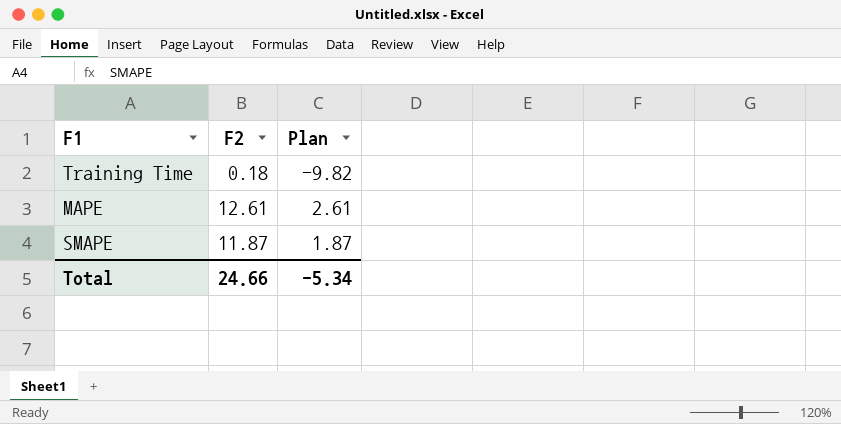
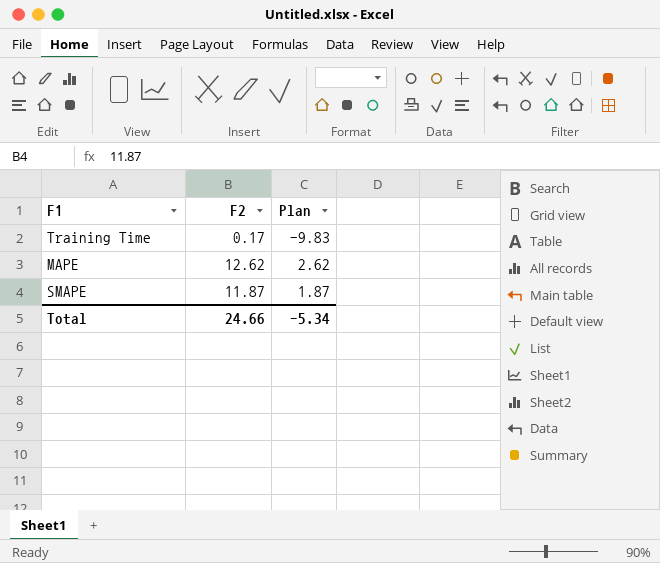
Training Time | F2: 0.18 -> 0.17
Training Time | Plan: -9.82 -> -9.83
MAPE | F2: 12.61 -> 12.62
MAPE | Plan: 2.61 -> 2.62

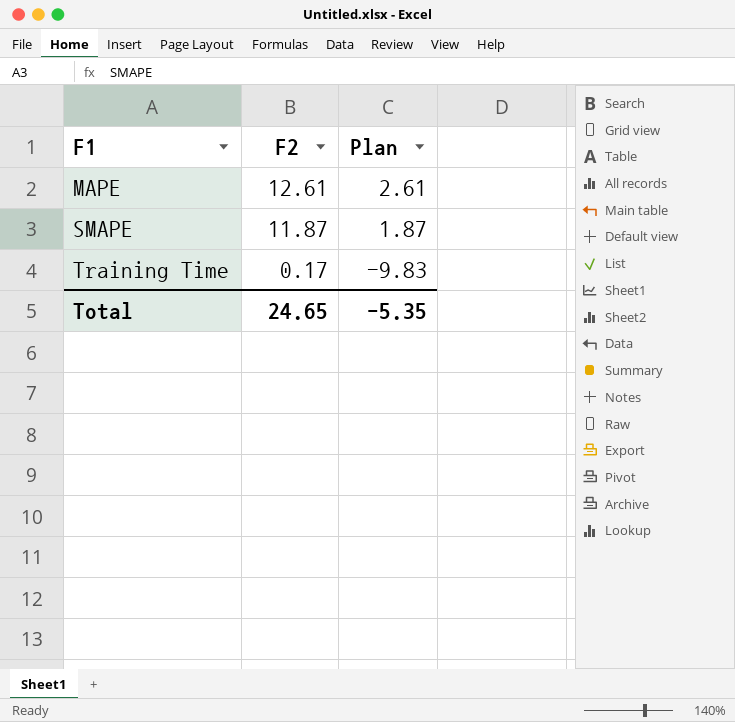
row order: none -> F1 ascending
MAPE | F2: 12.62 -> 12.61
MAPE | Plan: 2.62 -> 2.61
Total | F2: 24.66 -> 24.65
Total | Plan: -5.34 -> -5.35

